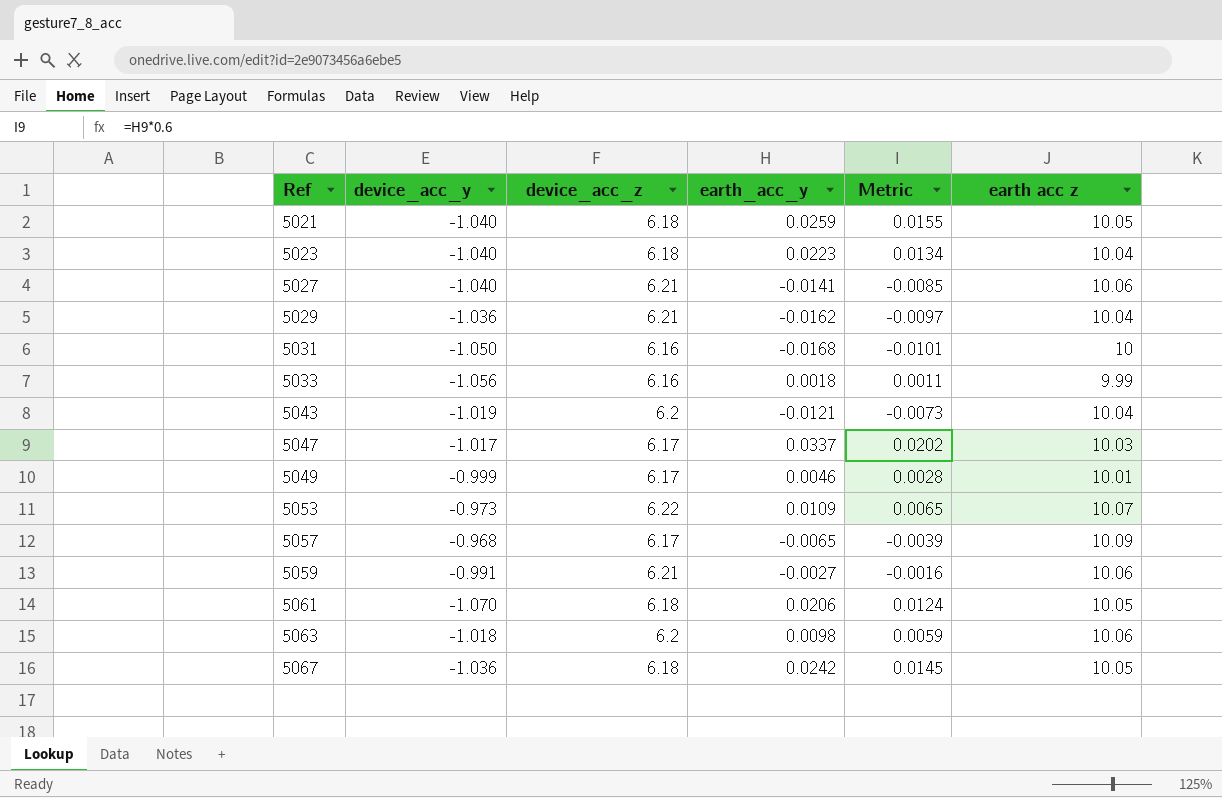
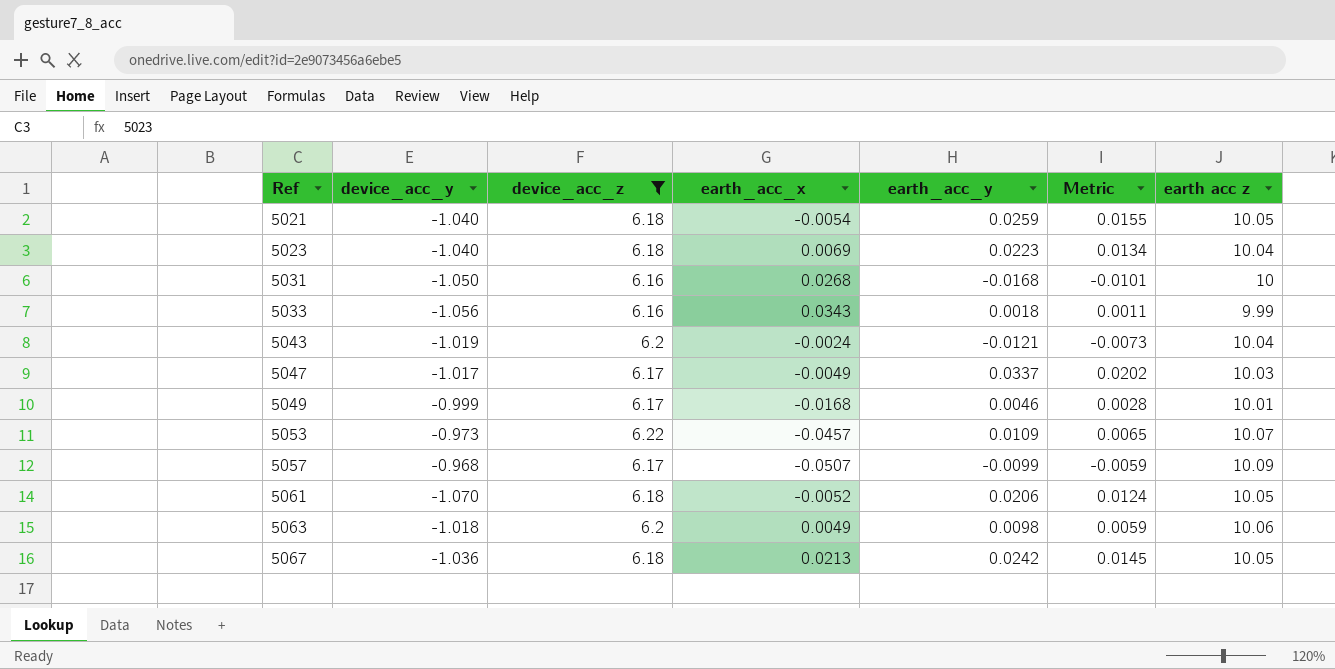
filter: none -> device_acc_z != 6.21
column earth_acc_x | position: none -> 4
5057 | earth_acc_y: -0.0065 -> -0.0099
5057 | Metric: -0.0039 -> -0.0059

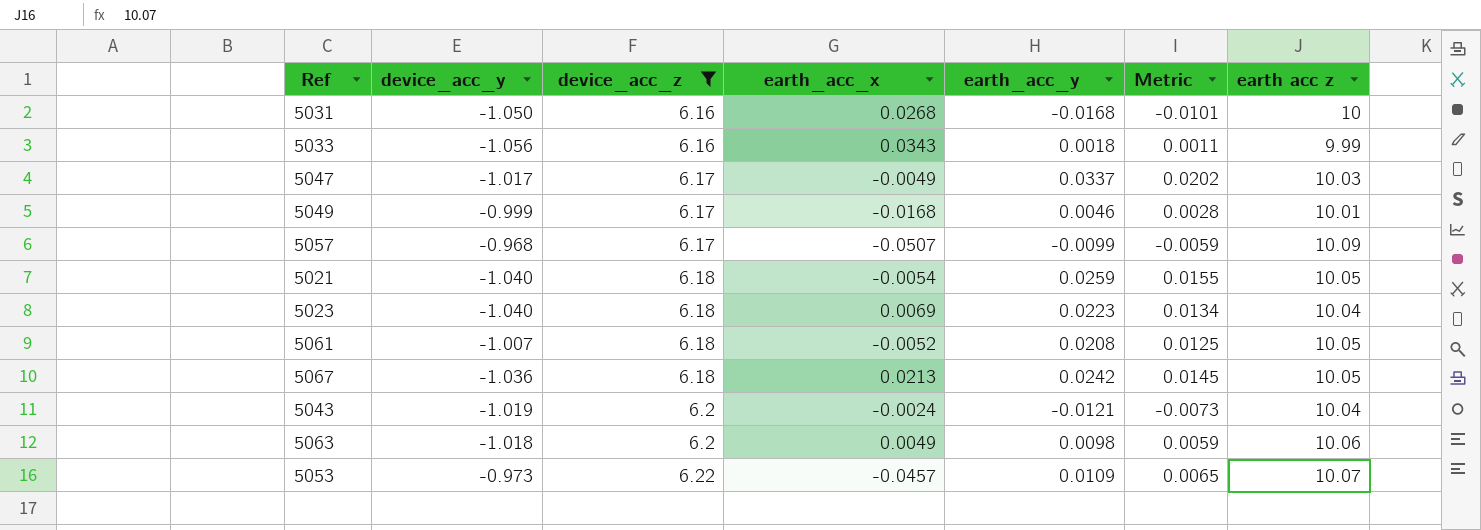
row order: Ref ascending -> device_acc_z ascending
5061 | device_acc_y: -1.070 -> -1.007
5061 | earth_acc_y: 0.0206 -> 0.0208
5061 | Metric: 0.0124 -> 0.0125

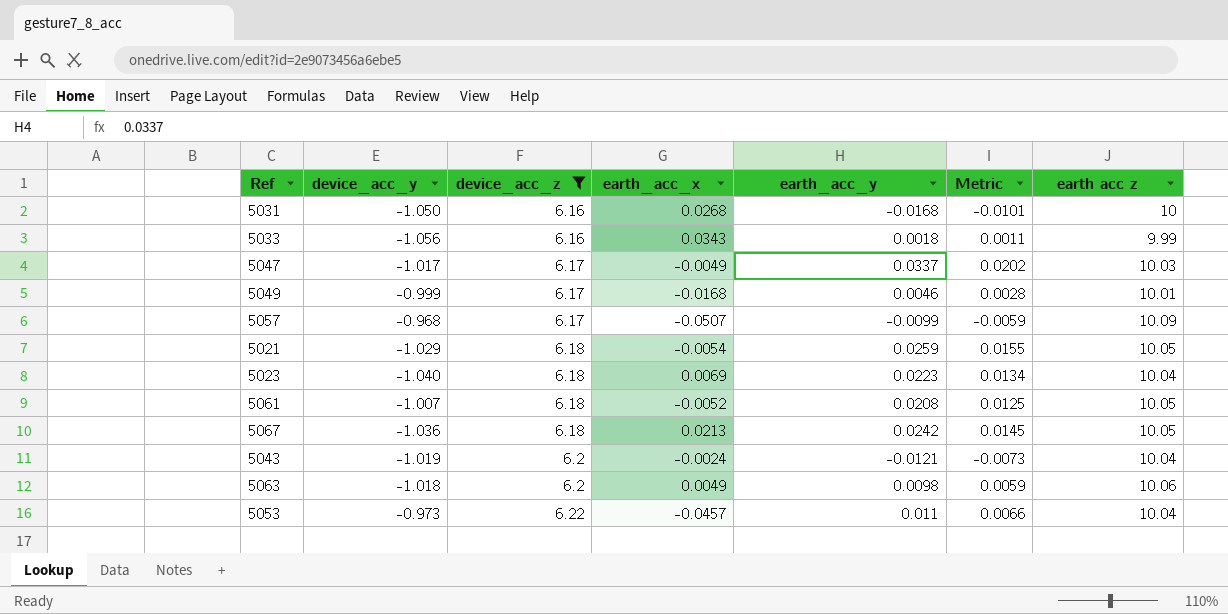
5021 | device_acc_y: -1.040 -> -1.029
5053 | earth_acc_y: 0.0109 -> 0.011
5053 | Metric: 0.0065 -> 0.0066
5053 | earth acc z: 10.07 -> 10.04

